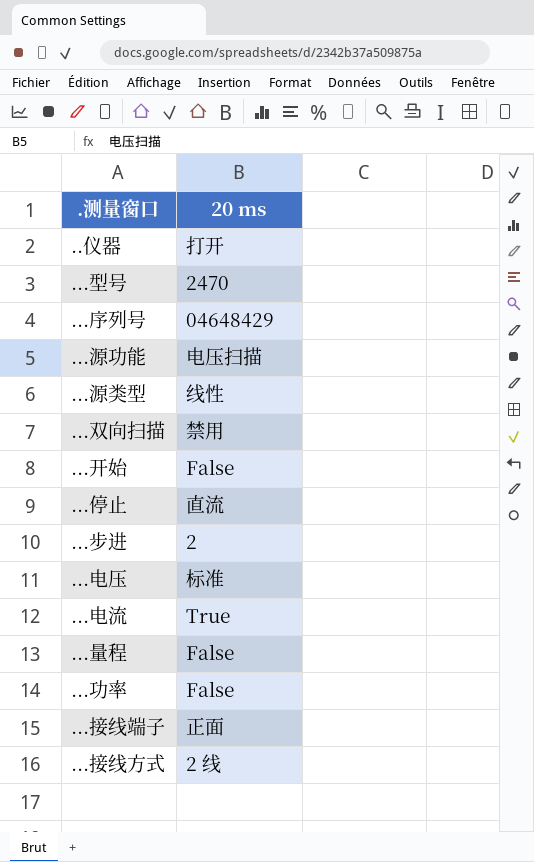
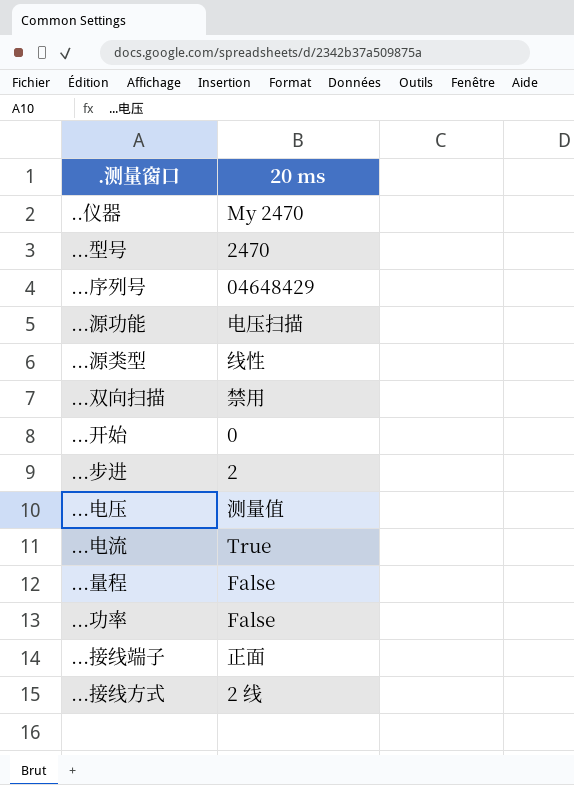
row ...停止: 直流 -> none
..仪器 | 20 ms: 打开 -> My 2470
...开始 | 20 ms: False -> 0
...电压 | 20 ms: 标准 -> 测量值

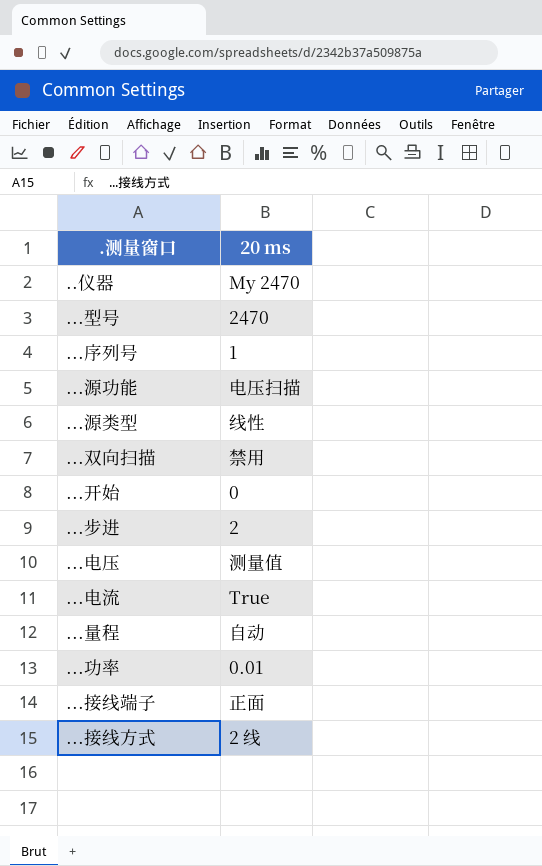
...序列号 | 20 ms: 04648429 -> 1
...量程 | 20 ms: False -> 自动
...功率 | 20 ms: False -> 0.01

